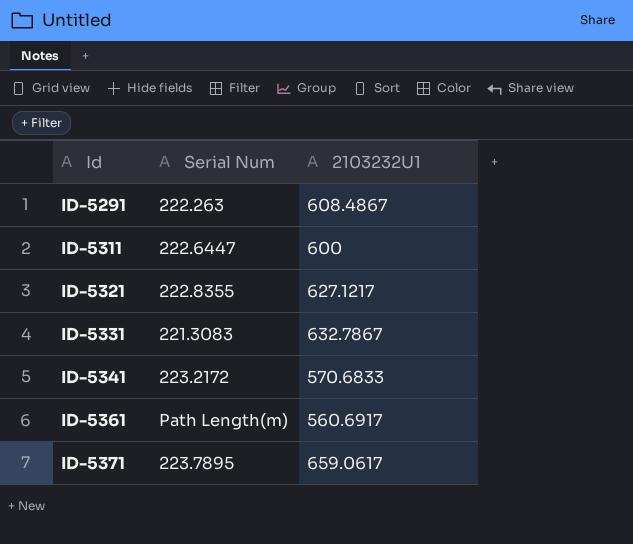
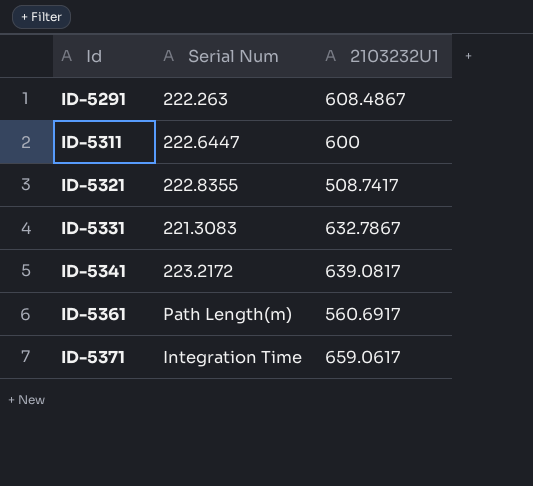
ID-5321 | 2103232U1: 627.1217 -> 508.7417
ID-5341 | 2103232U1: 570.6833 -> 639.0817
ID-5371 | Serial Num: 223.7895 -> Integration Time

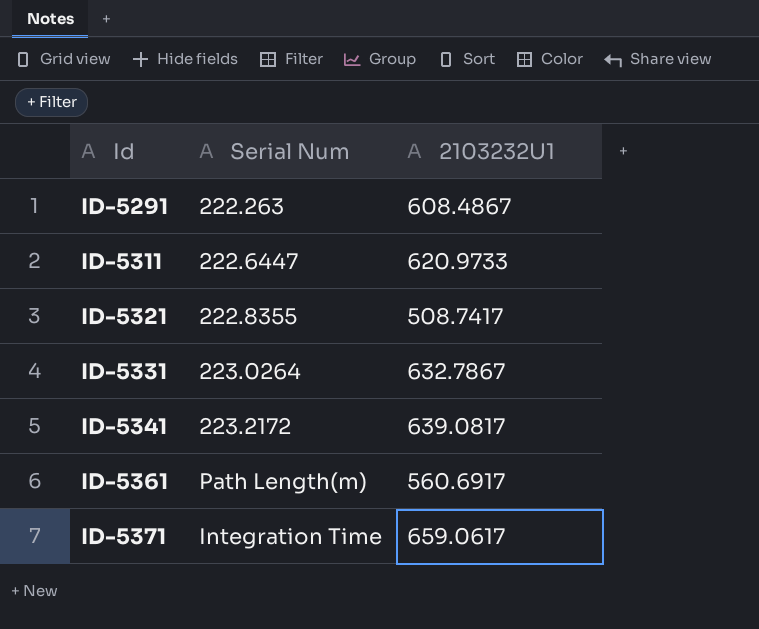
ID-5311 | 2103232U1: 600 -> 620.9733
ID-5331 | Serial Num: 221.3083 -> 223.0264

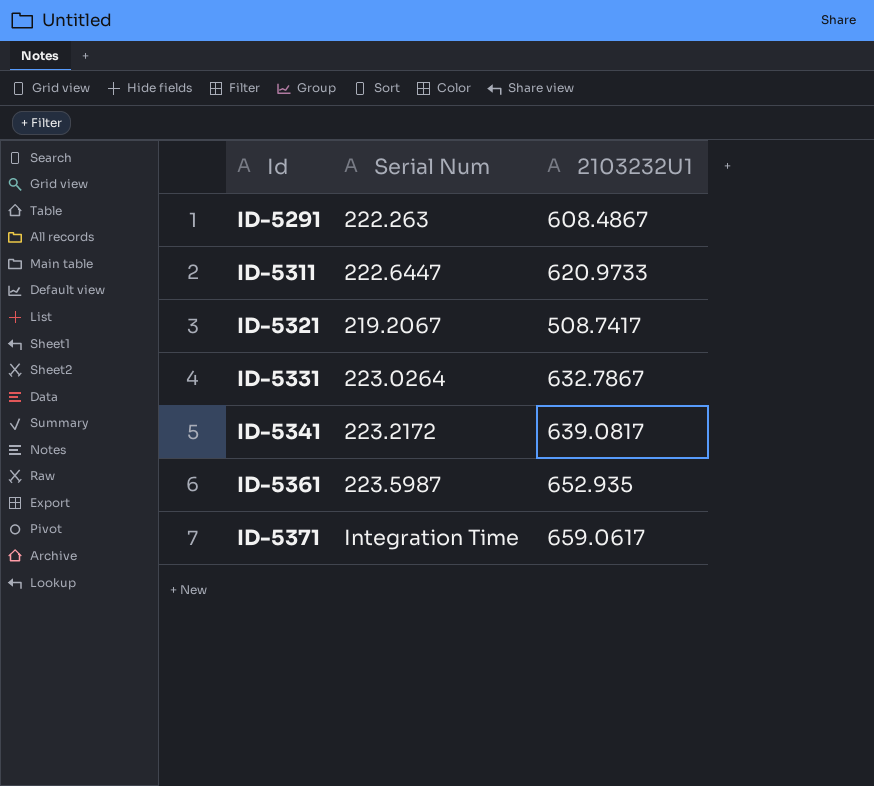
ID-5321 | Serial Num: 222.8355 -> 219.2067
ID-5361 | Serial Num: Path Length(m) -> 223.5987
ID-5361 | 2103232U1: 560.6917 -> 652.935

